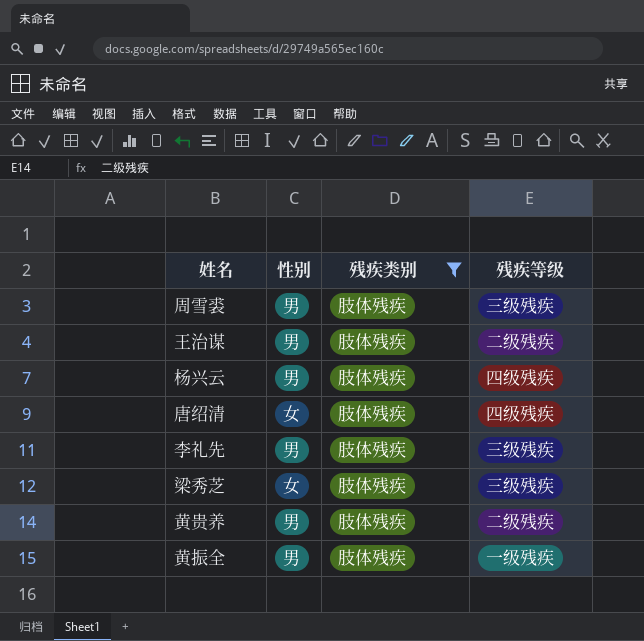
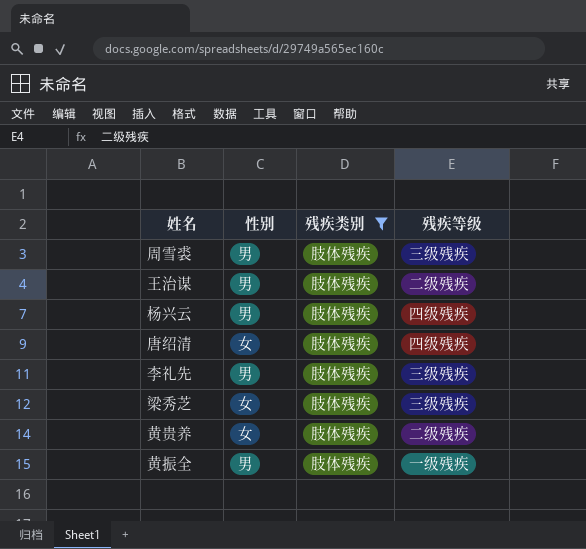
黄贵养 | 性别: 男 -> 女

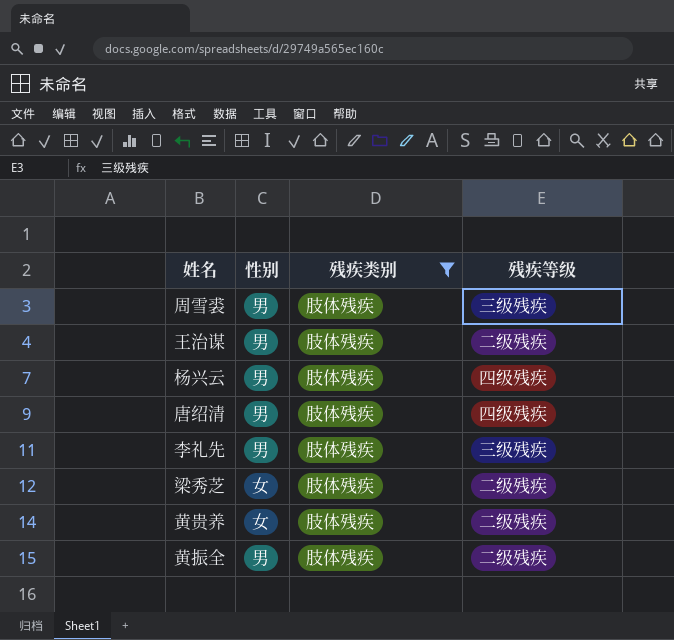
唐绍清 | 性别: 女 -> 男
梁秀芝 | 残疾等级: 三级残疾 -> 二级残疾
黄振全 | 残疾等级: 一级残疾 -> 二级残疾

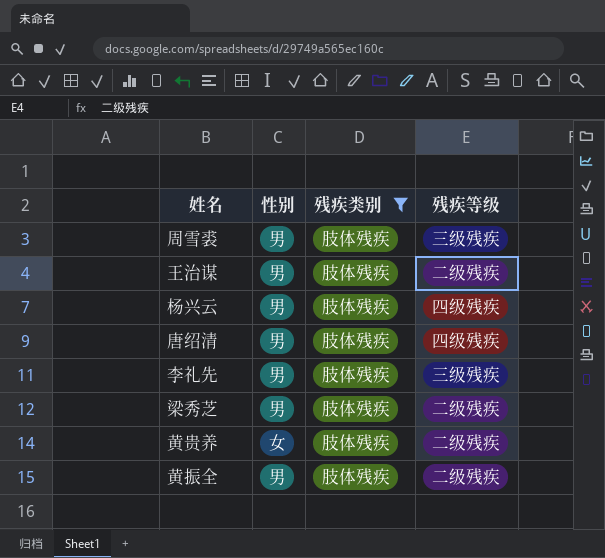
梁秀芝 | 性别: 女 -> 男

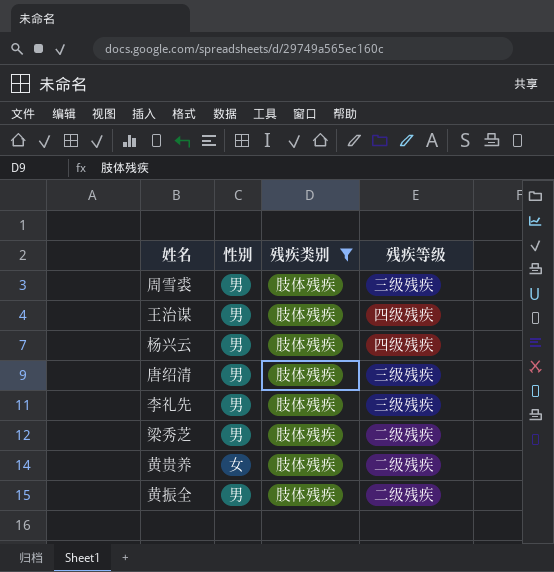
王治谋 | 残疾等级: 二级残疾 -> 四级残疾
唐绍清 | 残疾等级: 四级残疾 -> 三级残疾

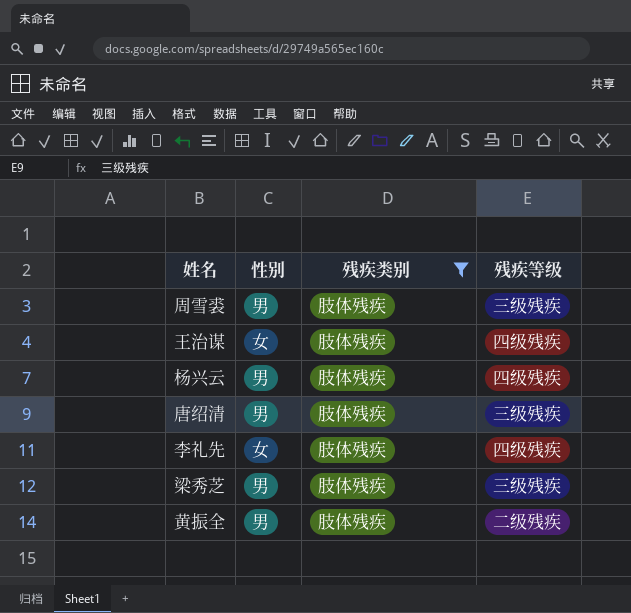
row 黄贵养: 女 | 肢体残疾 | 二级残疾 -> none
王治谋 | 性别: 男 -> 女
李礼先 | 性别: 男 -> 女
李礼先 | 残疾等级: 三级残疾 -> 四级残疾
梁秀芝 | 残疾等级: 二级残疾 -> 三级残疾

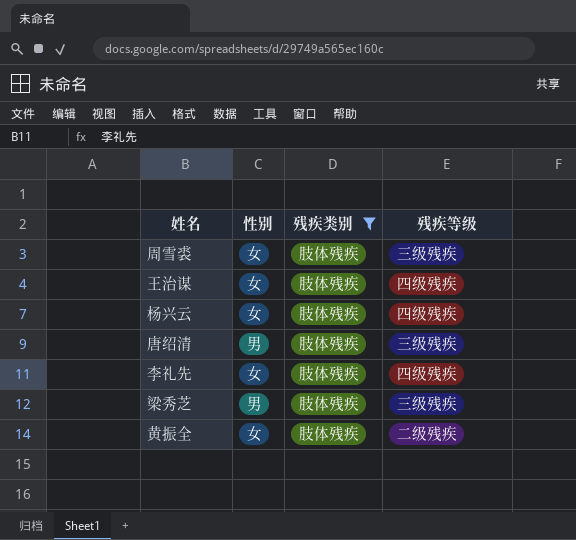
周雪裘 | 性别: 男 -> 女
杨兴云 | 性别: 男 -> 女
黄振全 | 性别: 男 -> 女

